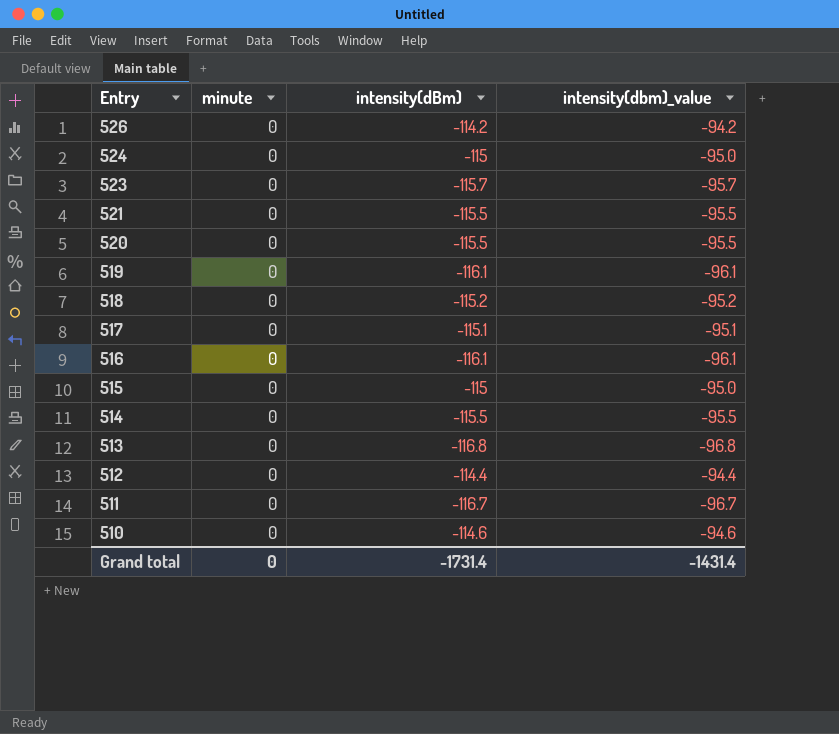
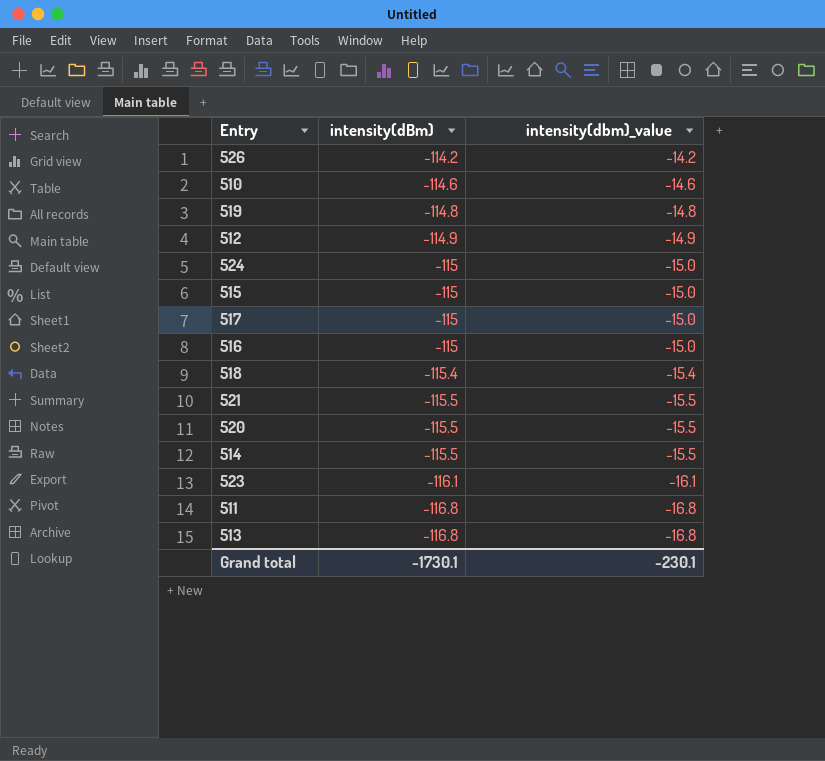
row order: Entry descending -> intensity(dBm) descending
column minute | position: 2 -> none
column intensity(dbm)_value | formula: [intensity(dBm)] + 20 -> [intensity(dBm)] + 100
519 | intensity(dBm): -116.1 -> -114.8
512 | intensity(dBm): -114.4 -> -114.9
517 | intensity(dBm): -115.1 -> -115
516 | intensity(dBm): -116.1 -> -115
518 | intensity(dBm): -115.2 -> -115.4
523 | intensity(dBm): -115.7 -> -116.1
511 | intensity(dBm): -116.7 -> -116.8
Grand total | intensity(dBm): -1731.4 -> -1730.1
Grand total | intensity(dbm)_value: -1431.4 -> -230.1

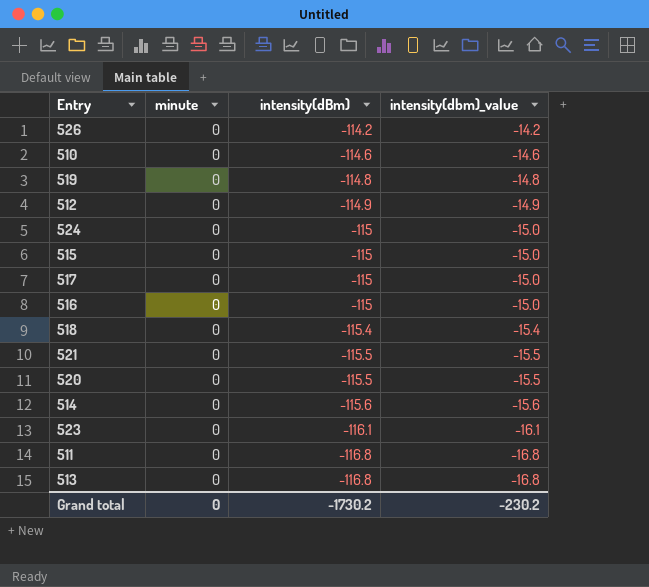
column minute | position: none -> 2
514 | intensity(dBm): -115.5 -> -115.6
514 | intensity(dbm)_value: -15.5 -> -15.6
Grand total | intensity(dBm): -1730.1 -> -1730.2
Grand total | intensity(dbm)_value: -230.1 -> -230.2

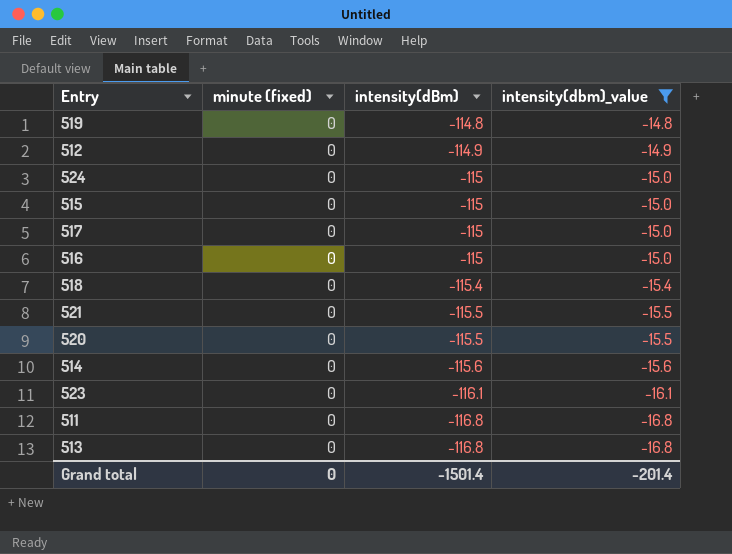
filter: none -> intensity(dbm)_value <= -14.8
column name: minute -> minute (fixed)
Grand total | intensity(dBm): -1730.2 -> -1501.4
Grand total | intensity(dbm)_value: -230.2 -> -201.4

